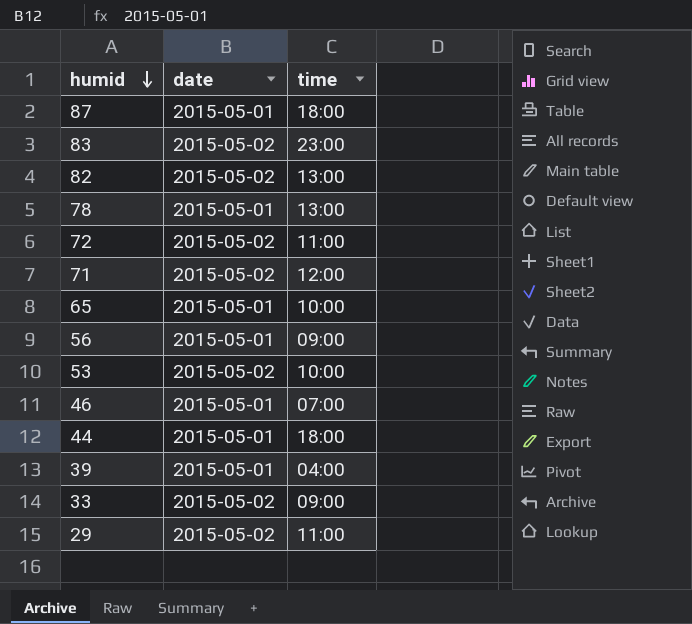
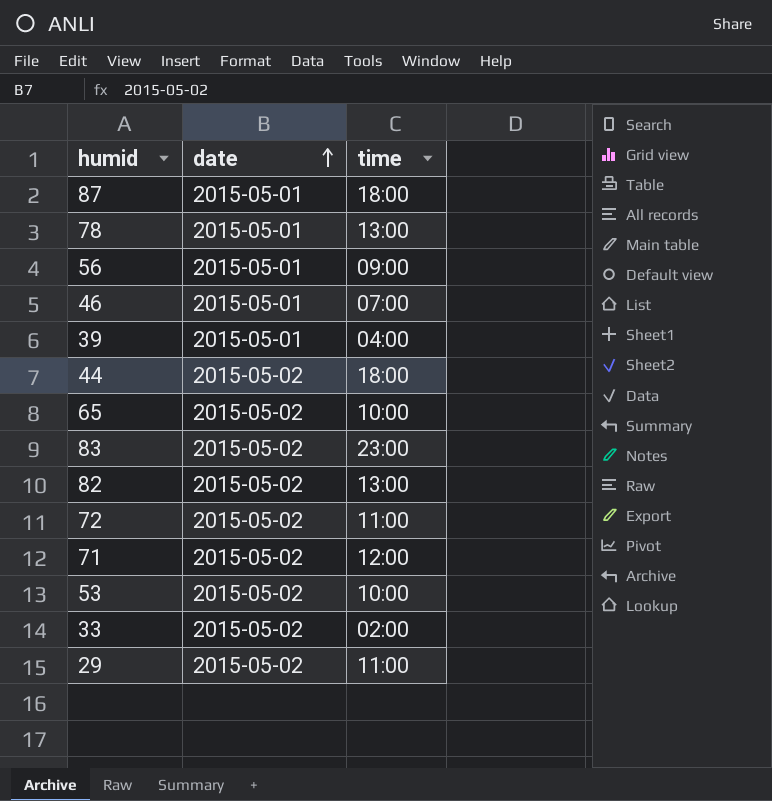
row order: humid descending -> date ascending
44 | date: 2015-05-01 -> 2015-05-02
65 | date: 2015-05-01 -> 2015-05-02
33 | time: 09:00 -> 02:00

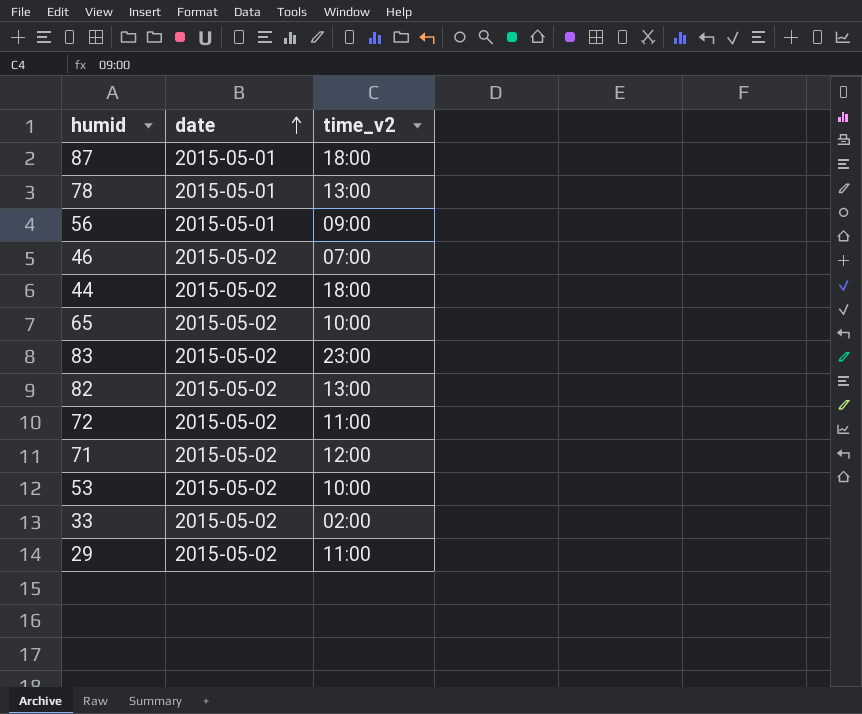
column name: time -> time_v2
row 39: 2015-05-01 | 04:00 -> none
46 | date: 2015-05-01 -> 2015-05-02

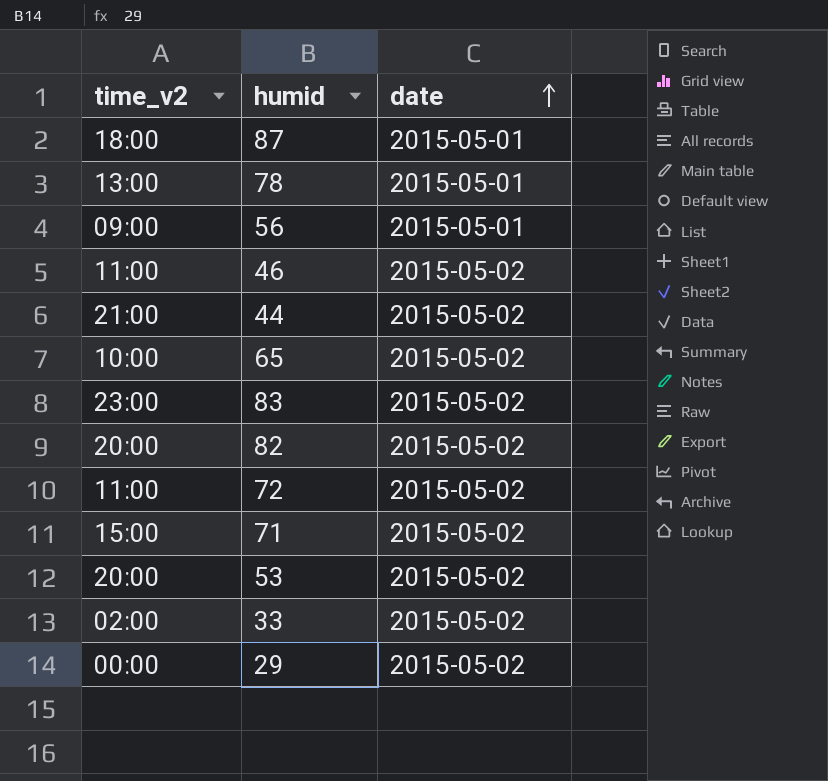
column time_v2 | position: 3 -> 1
46 | time_v2: 07:00 -> 11:00
44 | time_v2: 18:00 -> 21:00
82 | time_v2: 13:00 -> 20:00
71 | time_v2: 12:00 -> 15:00
53 | time_v2: 10:00 -> 20:00
29 | time_v2: 11:00 -> 00:00

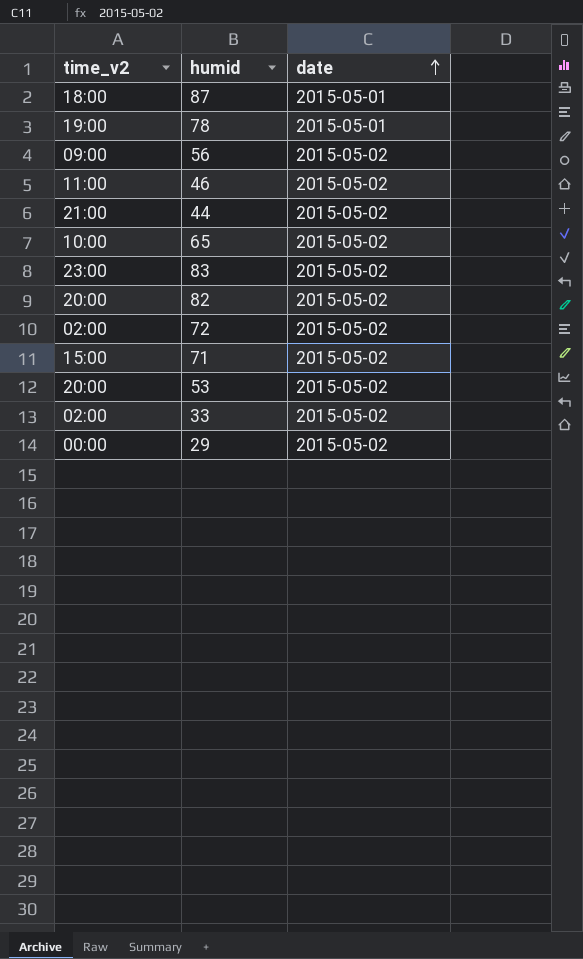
78 | time_v2: 13:00 -> 19:00
56 | date: 2015-05-01 -> 2015-05-02
72 | time_v2: 11:00 -> 02:00

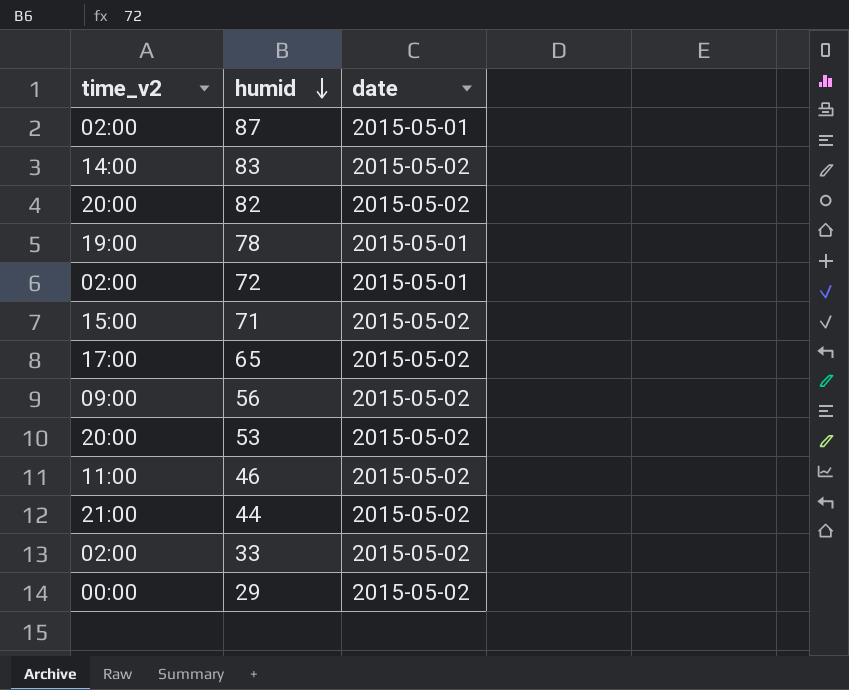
row order: date ascending -> humid descending
87 | time_v2: 18:00 -> 02:00
83 | time_v2: 23:00 -> 14:00
72 | date: 2015-05-02 -> 2015-05-01
65 | time_v2: 10:00 -> 17:00

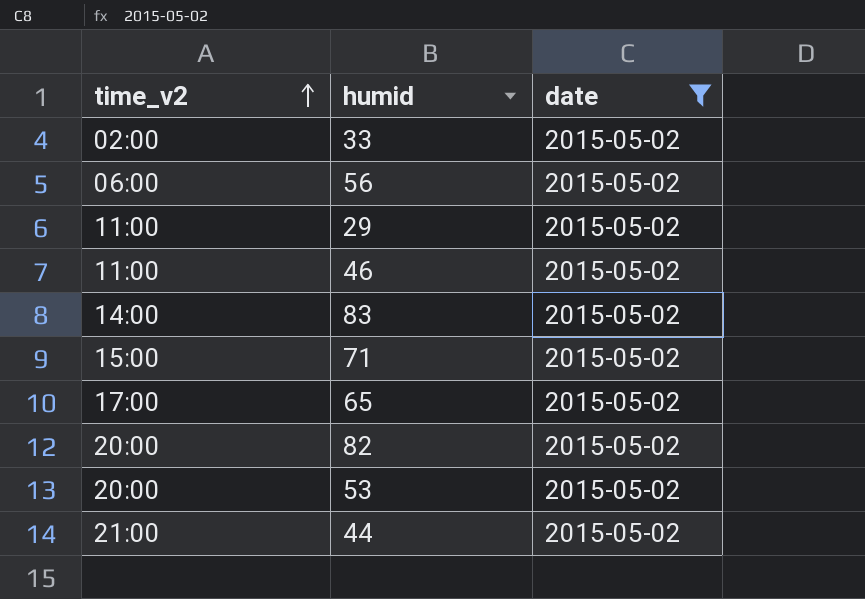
filter: none -> date = 2015-05-02
row order: humid descending -> time_v2 ascending
56 | time_v2: 09:00 -> 06:00
29 | time_v2: 00:00 -> 11:00

